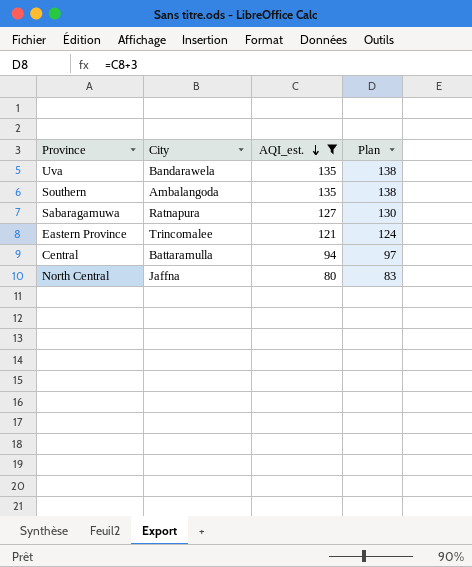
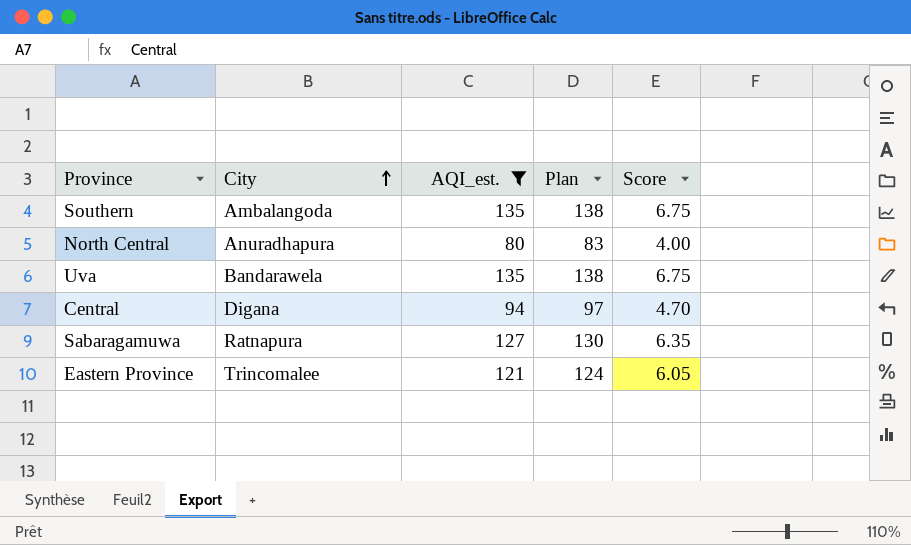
row order: AQI_est. descending -> City ascending
column Score | formula: none -> [AQI_est.] * 0.05
North Central | City: Jaffna -> Anuradhapura
Central | City: Battaramulla -> Digana

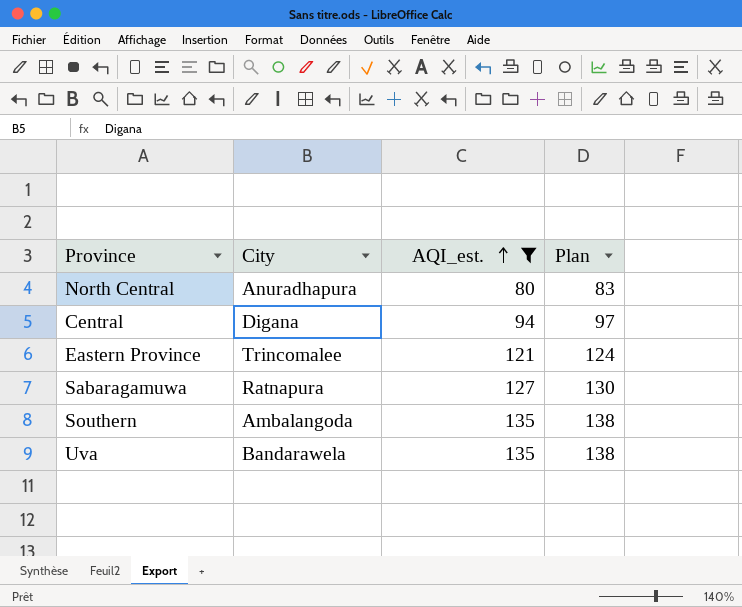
row order: City ascending -> AQI_est. ascending
column Score | formula: [AQI_est.] * 0.05 -> none

